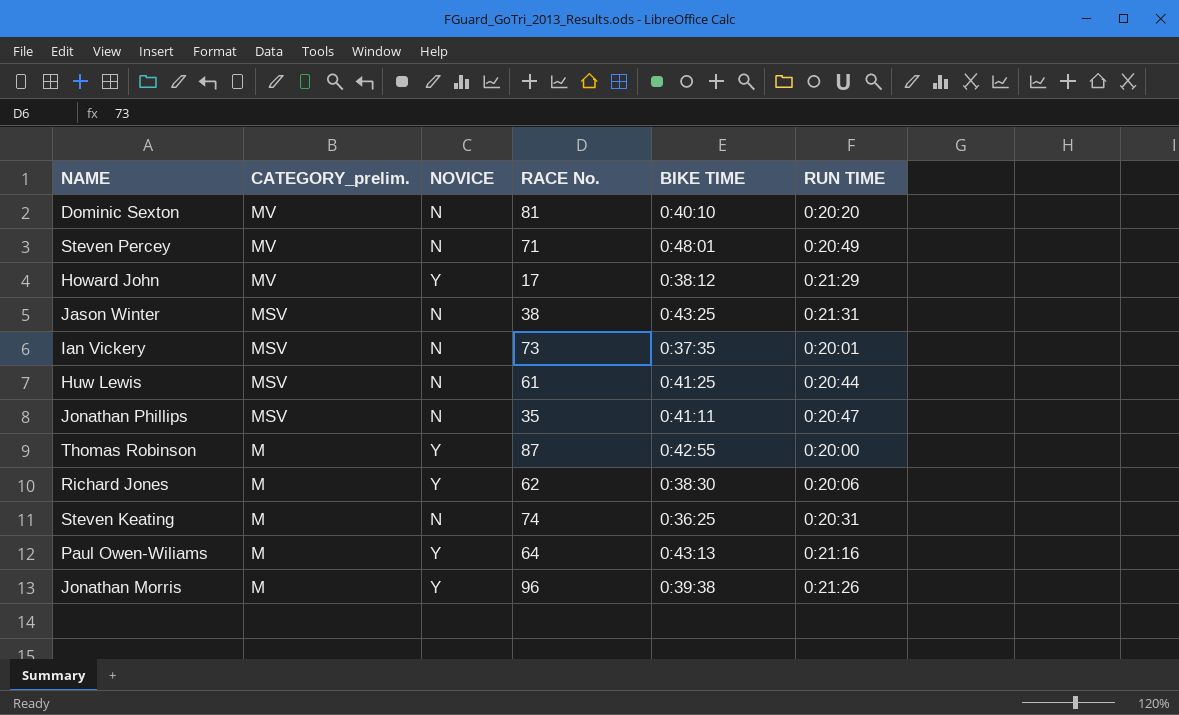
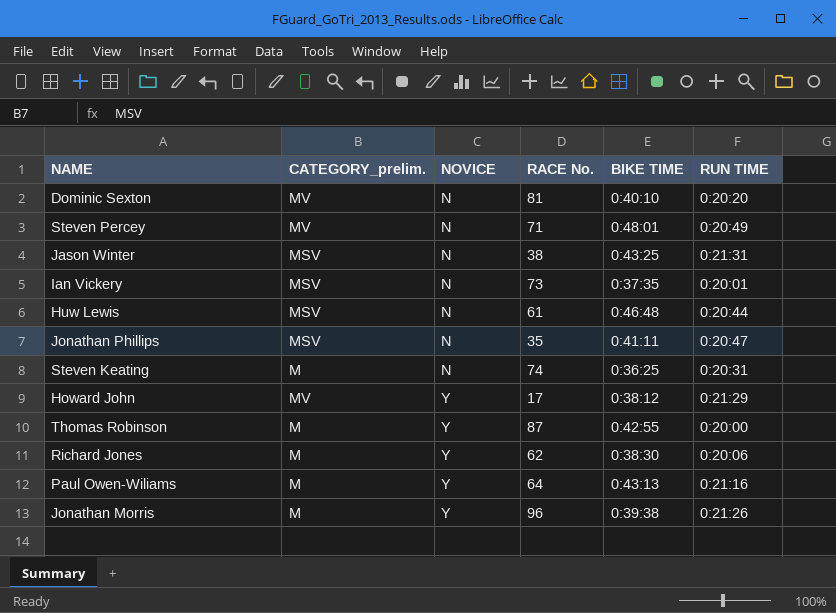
row order: CATEGORY_prelim. descending -> NOVICE ascending
Huw Lewis | BIKE TIME: 0:41:25 -> 0:46:48

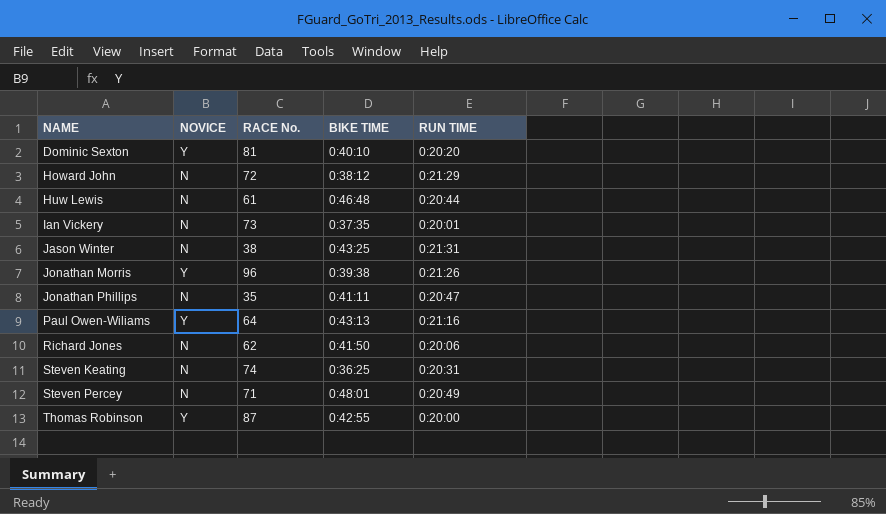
row order: NOVICE ascending -> NAME ascending
column CATEGORY_prelim. | position: 2 -> none
Dominic Sexton | NOVICE: N -> Y
Howard John | NOVICE: Y -> N
Howard John | RACE No.: 17 -> 72
Richard Jones | NOVICE: Y -> N
Richard Jones | BIKE TIME: 0:38:30 -> 0:41:50

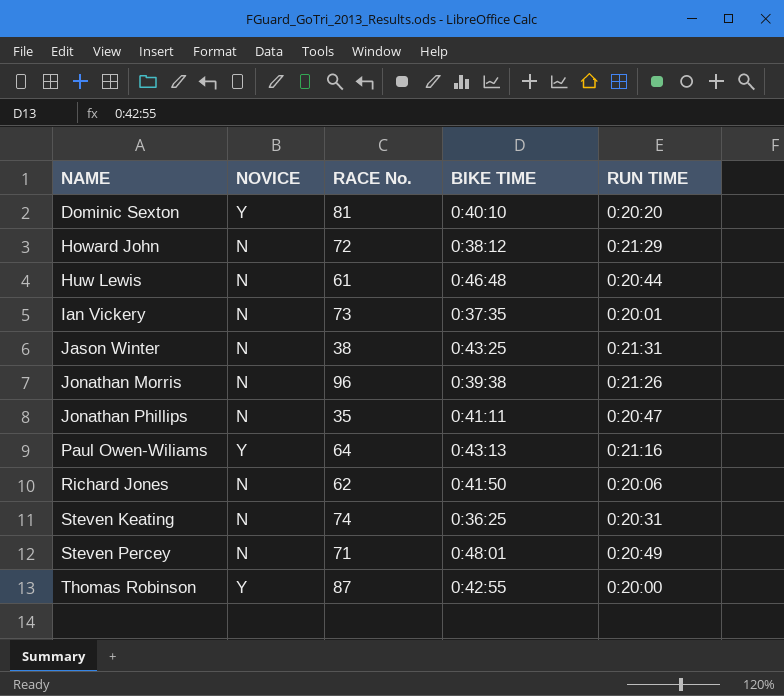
Jonathan Morris | NOVICE: Y -> N

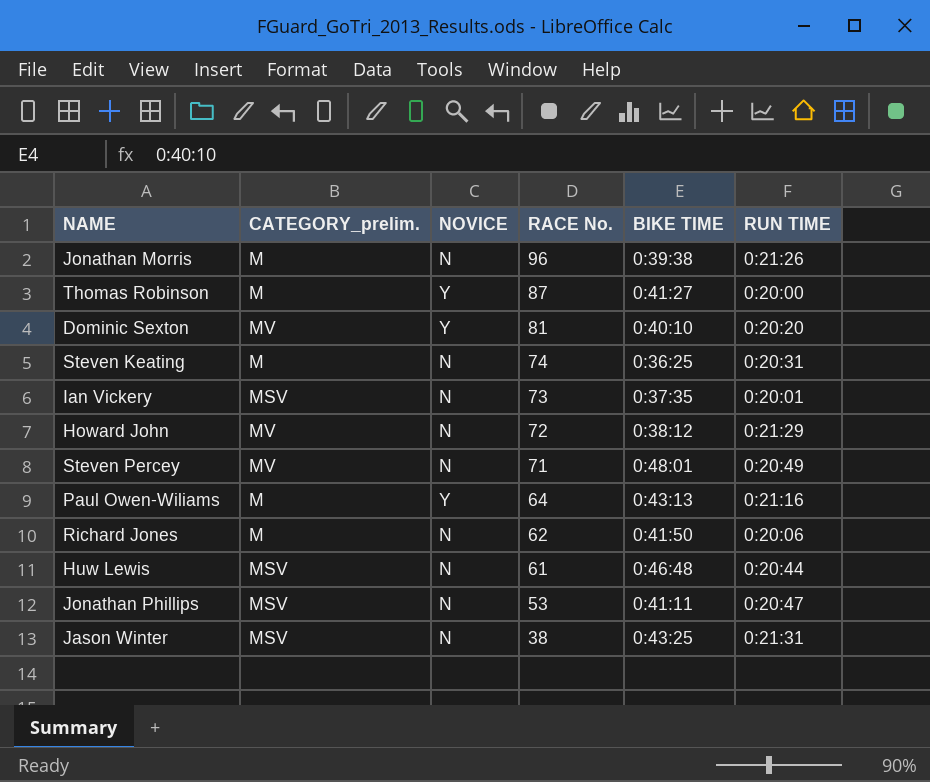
row order: NAME ascending -> RACE No. descending
column CATEGORY_prelim. | position: none -> 2
Thomas Robinson | BIKE TIME: 0:42:55 -> 0:41:27
Jonathan Phillips | RACE No.: 35 -> 53

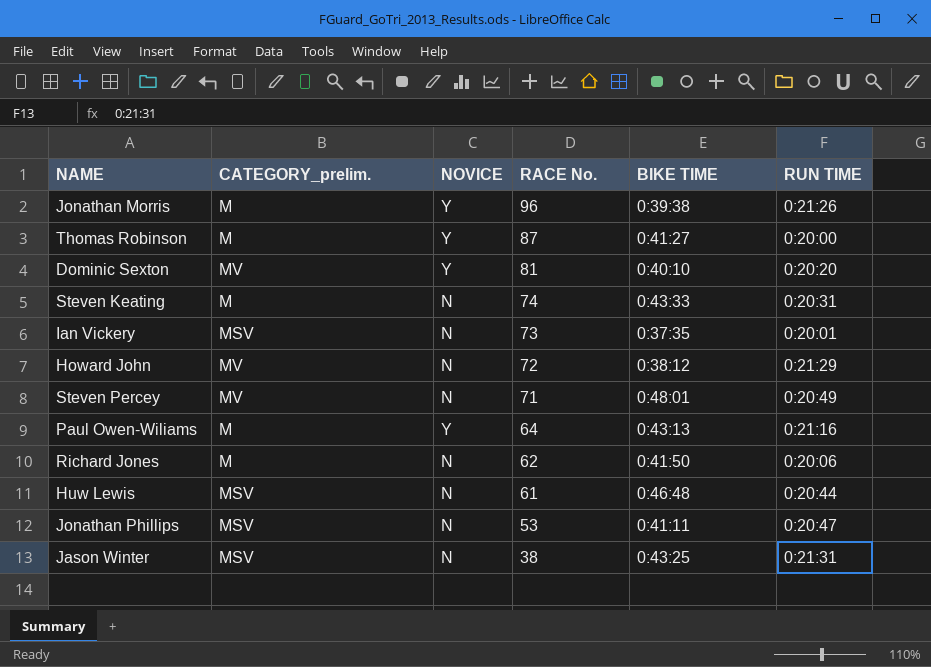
Jonathan Morris | NOVICE: N -> Y
Steven Keating | BIKE TIME: 0:36:25 -> 0:43:33

